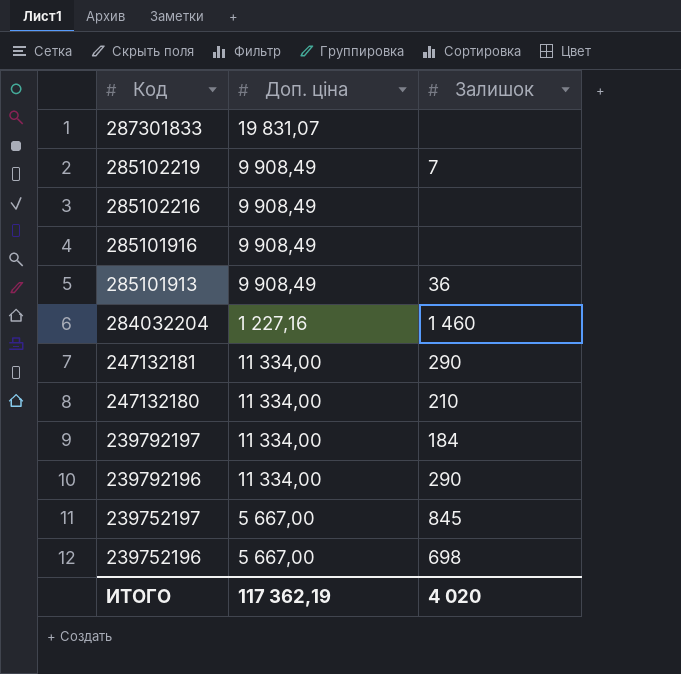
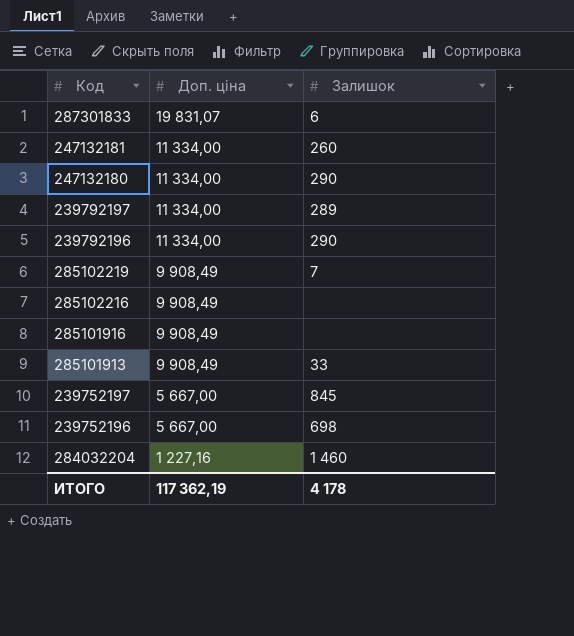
row order: Код descending -> Доп. ціна descending
287301833 | Залишок: none -> 6
247132181 | Залишок: 290 -> 260
247132180 | Залишок: 210 -> 290
239792197 | Залишок: 184 -> 289
285101913 | Залишок: 36 -> 33
ИТОГО | Залишок: 4 020 -> 4 178

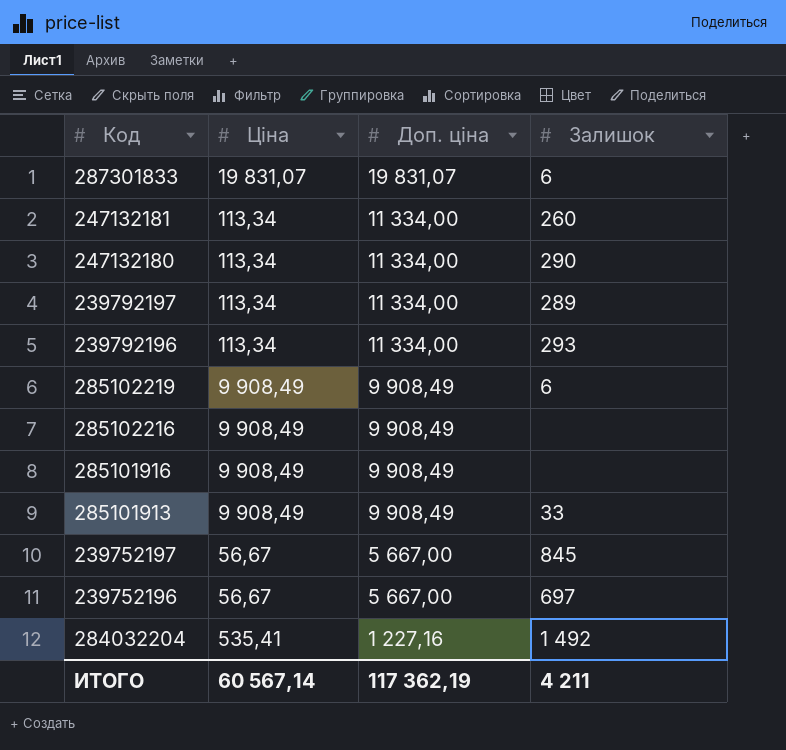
column Ціна | position: none -> 2
239792196 | Залишок: 290 -> 293
285102219 | Залишок: 7 -> 6
239752196 | Залишок: 698 -> 697
284032204 | Залишок: 1 460 -> 1 492
ИТОГО | Залишок: 4 178 -> 4 211

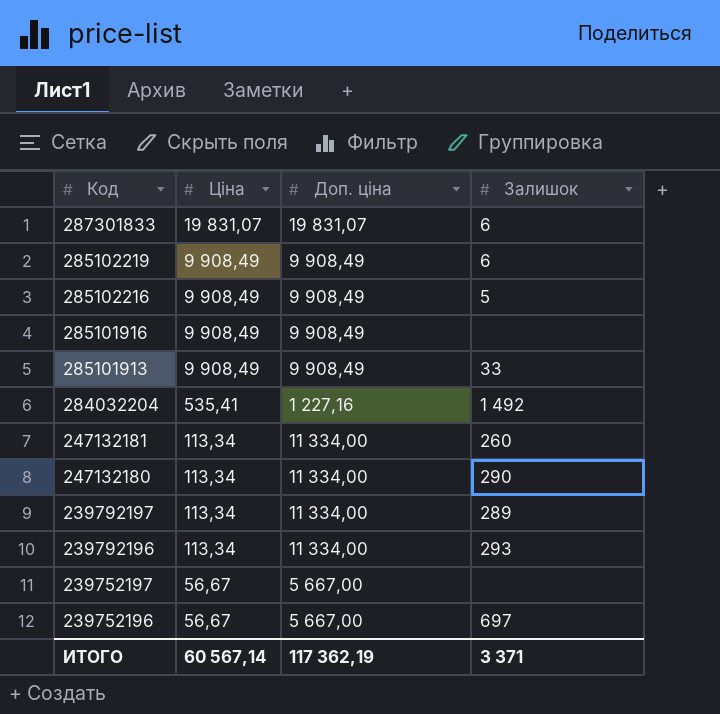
row order: Доп. ціна descending -> Код descending
285102216 | Залишок: none -> 5
239752197 | Залишок: 845 -> none
ИТОГО | Залишок: 4 211 -> 3 371

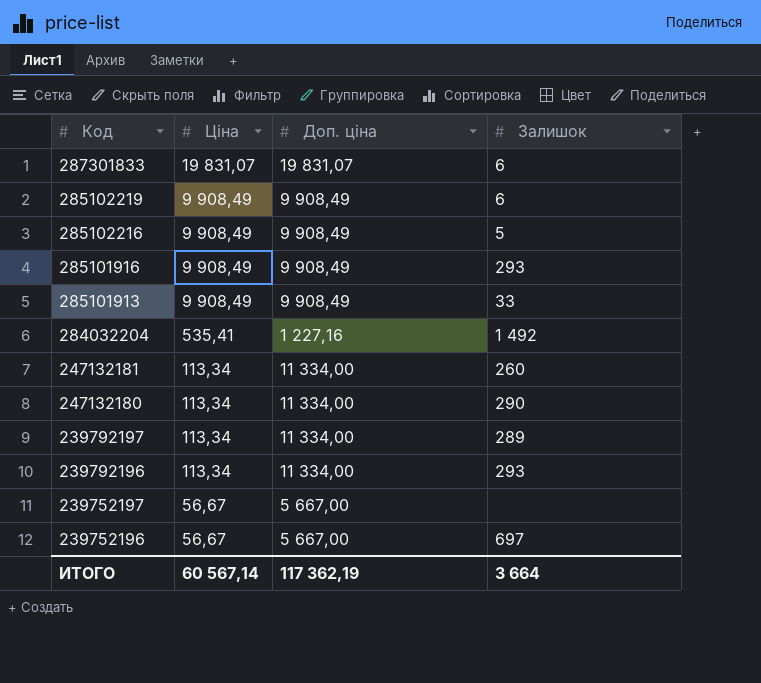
285101916 | Залишок: none -> 293
ИТОГО | Залишок: 3 371 -> 3 664

